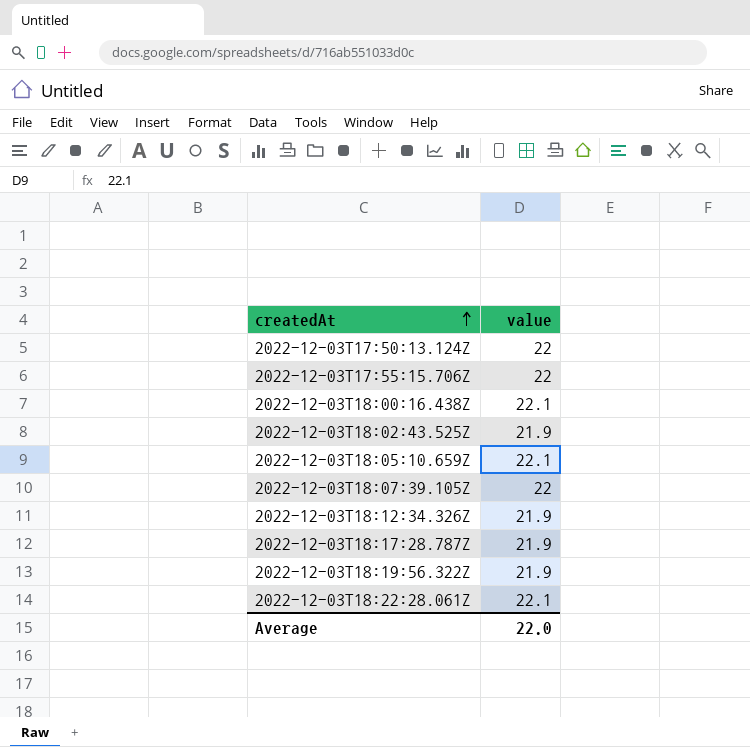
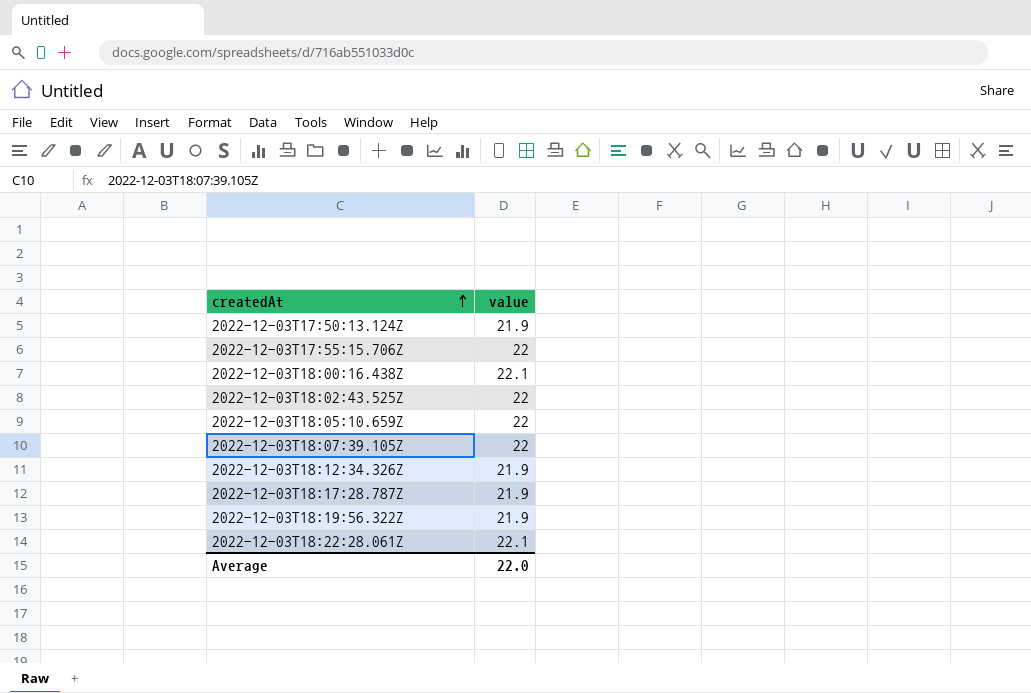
2022-12-03T17:50:13.124Z | value: 22 -> 21.9
2022-12-03T18:02:43.525Z | value: 21.9 -> 22
2022-12-03T18:05:10.659Z | value: 22.1 -> 22

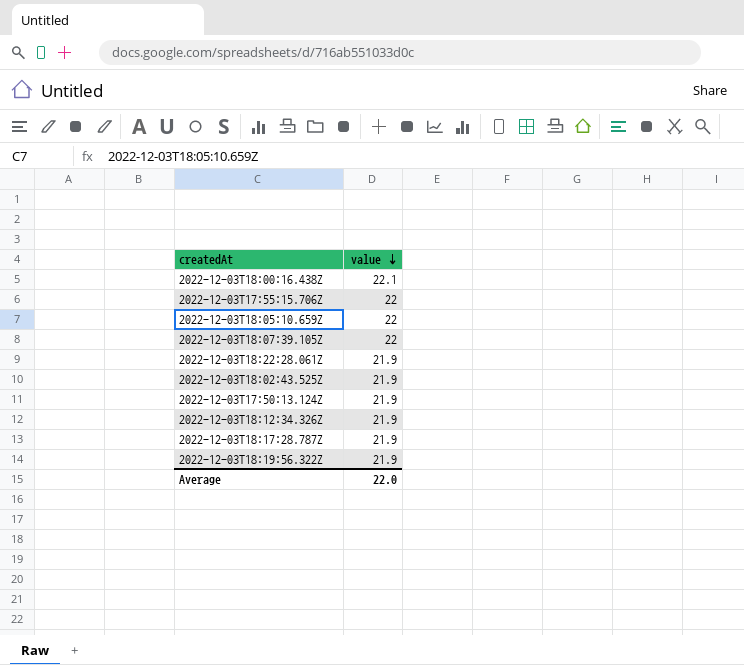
row order: createdAt ascending -> value descending
2022-12-03T18:22:28.061Z | value: 22.1 -> 21.9
2022-12-03T18:02:43.525Z | value: 22 -> 21.9

